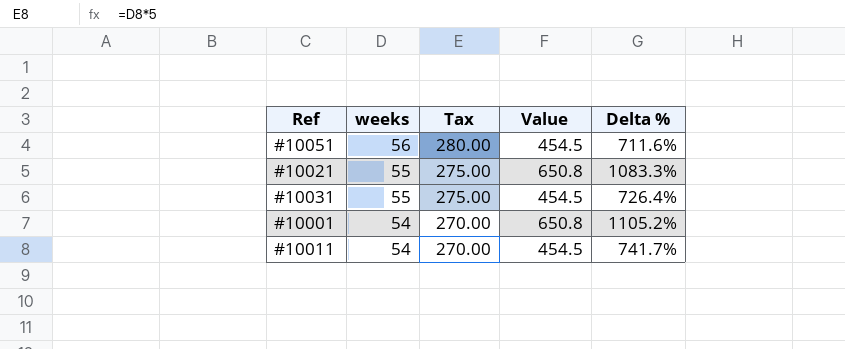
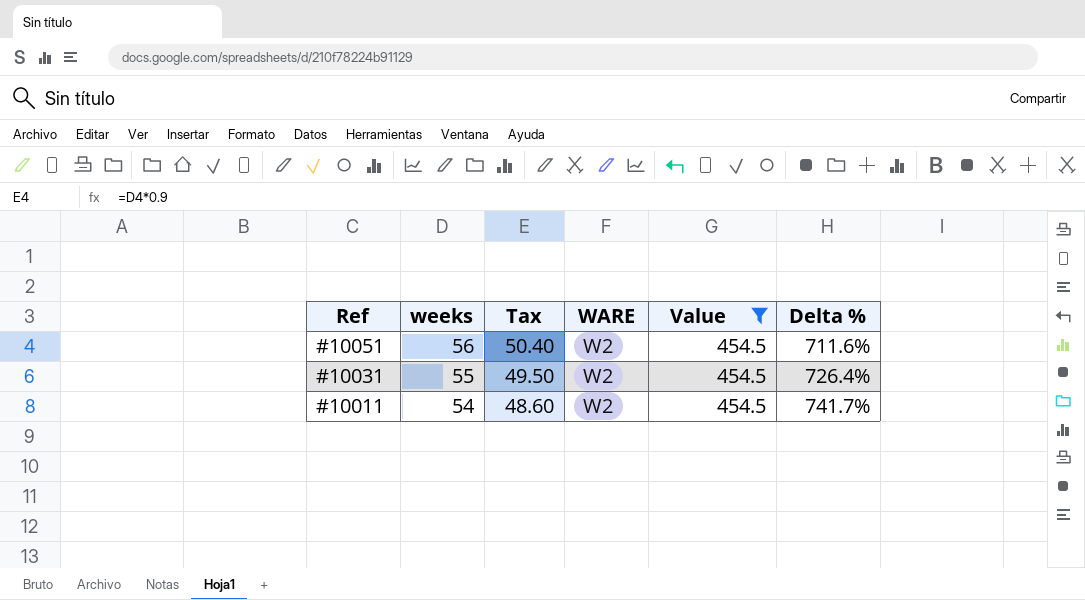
filter: none -> Value = 454.5
column Tax | formula: [weeks] * 5 -> [weeks] * 0.9
column WARE | position: none -> 4

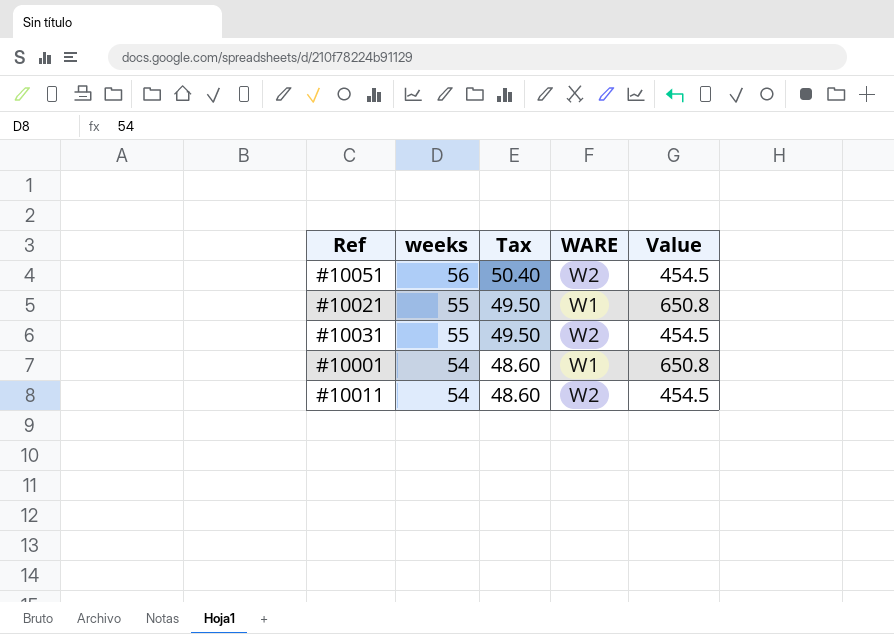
filter: Value = 454.5 -> none
column Delta % | formula: ([Value] - [weeks]) / [weeks] -> none

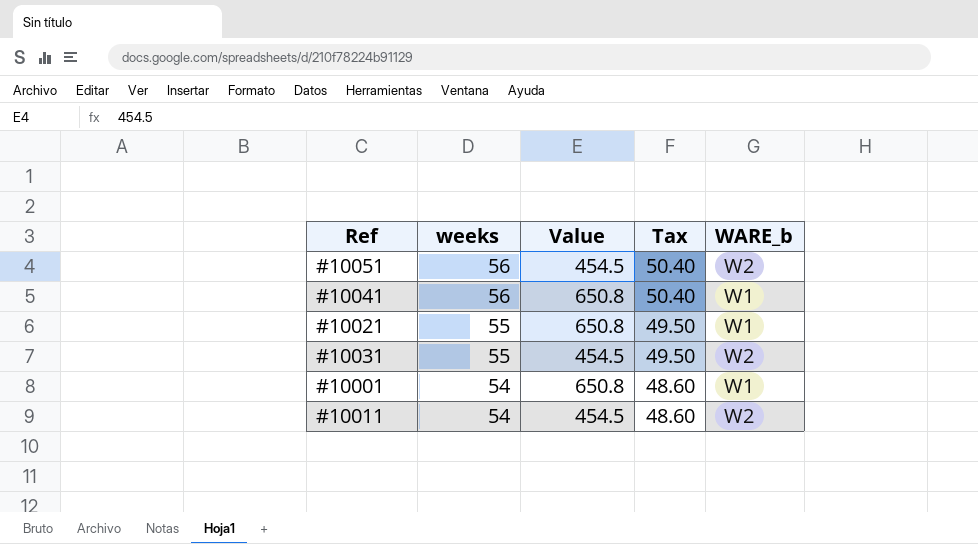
column Value | position: 5 -> 3
column name: WARE -> WARE_b
row #10041: none -> 56 | 650.8 | 50.40 | W1

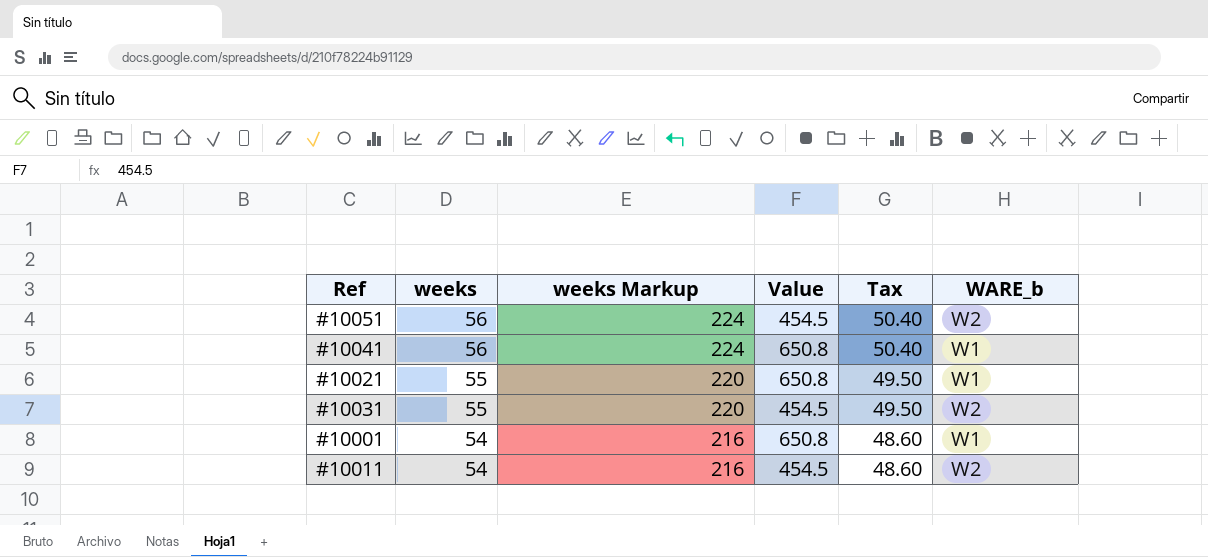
column weeks Markup | formula: none -> [weeks] * 4

